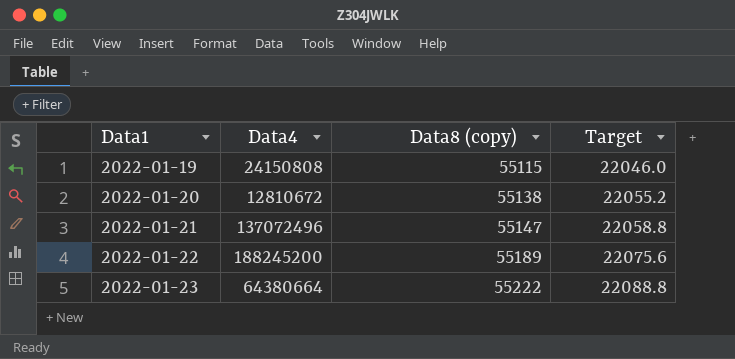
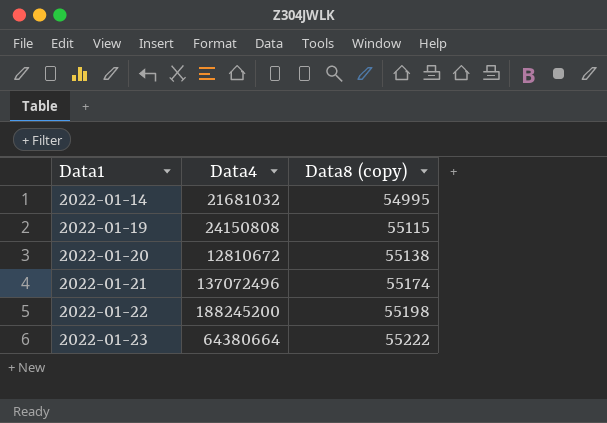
column Target | formula: [Data8 (copy)] * 0.4 -> none
row 2022-01-14: none -> 21681032 | 54995
2022-01-21 | Data8 (copy): 55147 -> 55174
2022-01-22 | Data8 (copy): 55189 -> 55198

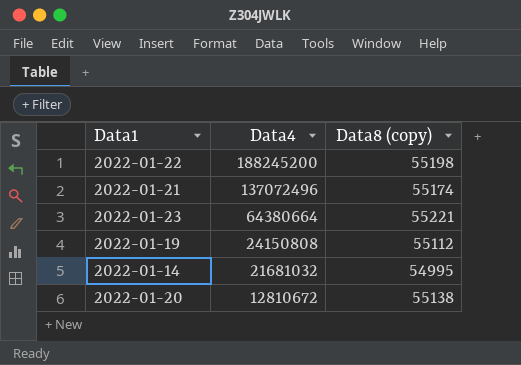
row order: Data1 ascending -> Data4 descending
2022-01-23 | Data8 (copy): 55222 -> 55221
2022-01-19 | Data8 (copy): 55115 -> 55112

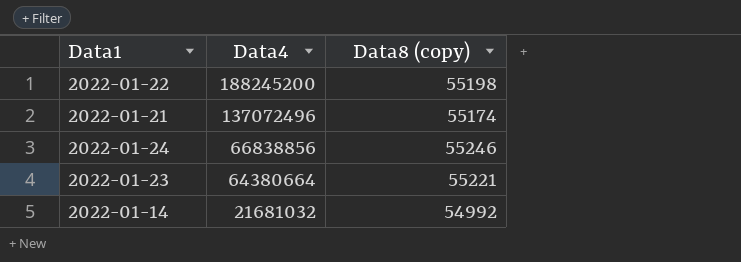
row 2022-01-19: 24150808 | 55112 -> none
row 2022-01-20: 12810672 | 55138 -> none
row 2022-01-24: none -> 66838856 | 55246
2022-01-14 | Data8 (copy): 54995 -> 54992

